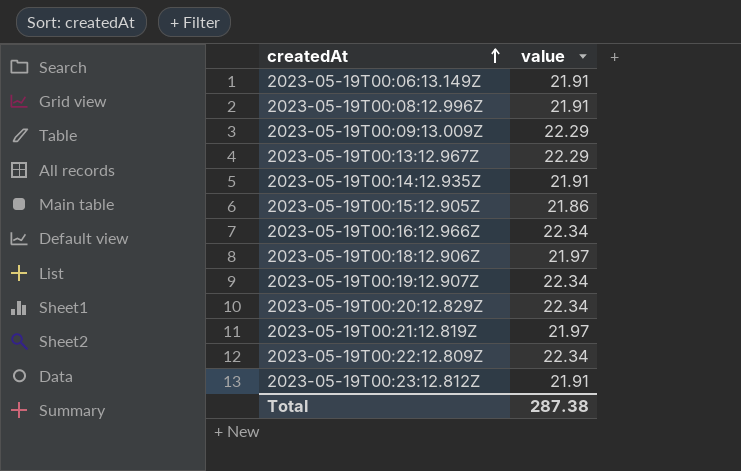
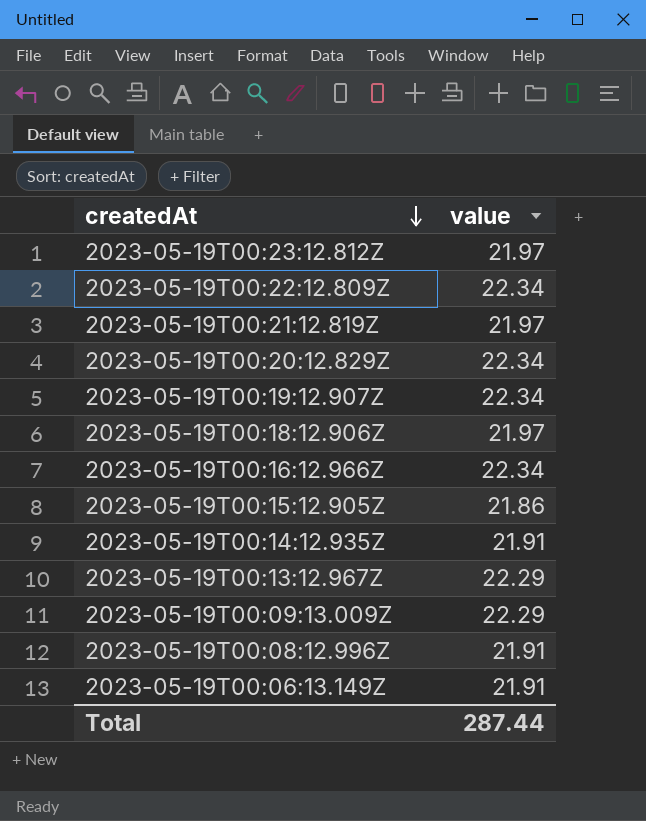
row order: createdAt ascending -> createdAt descending
2023-05-19T00:23:12.812Z | value: 21.91 -> 21.97
Total | value: 287.38 -> 287.44

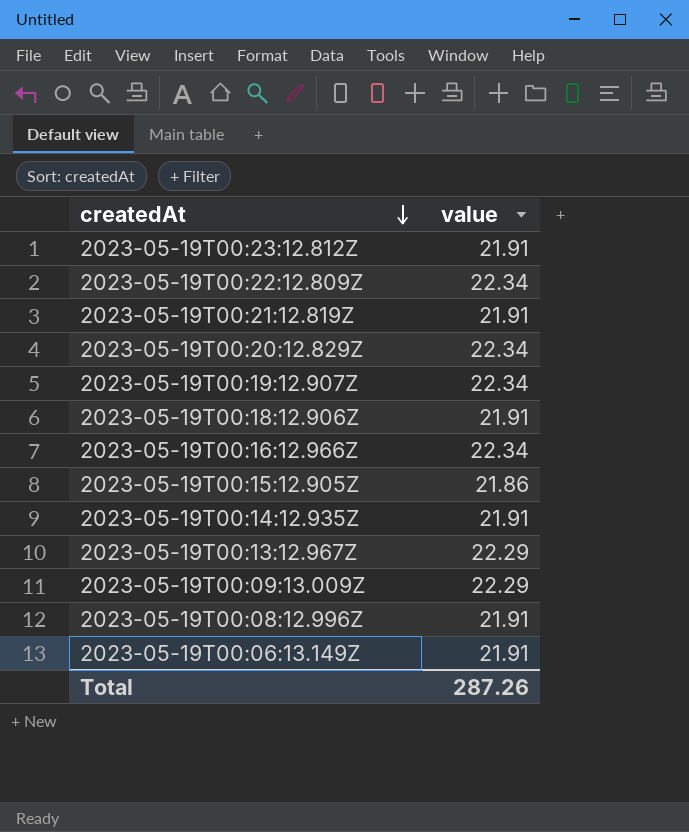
2023-05-19T00:23:12.812Z | value: 21.97 -> 21.91
2023-05-19T00:21:12.819Z | value: 21.97 -> 21.91
2023-05-19T00:18:12.906Z | value: 21.97 -> 21.91
Total | value: 287.44 -> 287.26

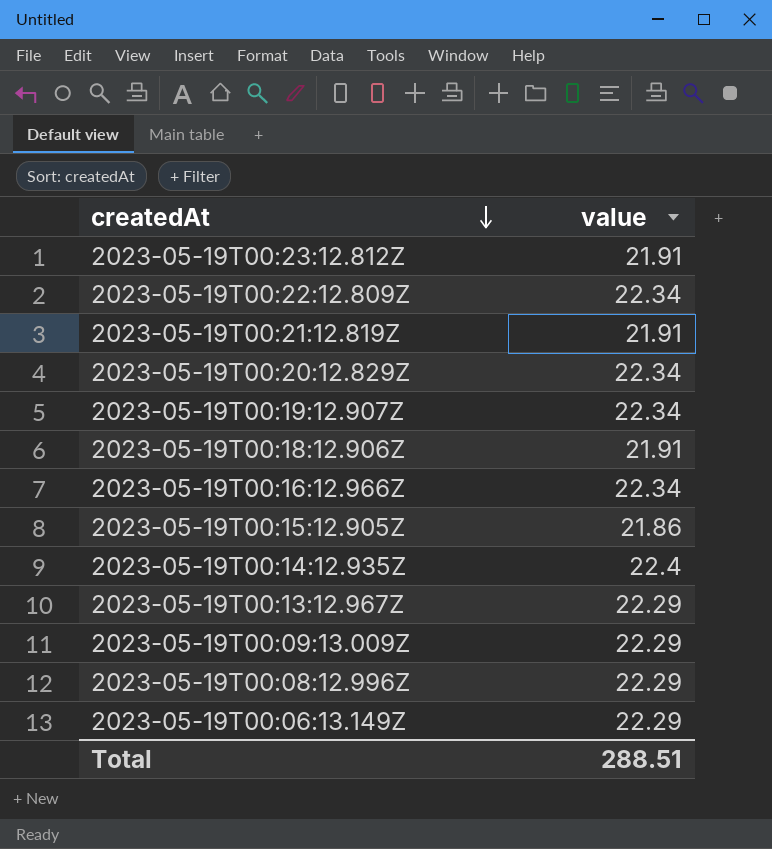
2023-05-19T00:14:12.935Z | value: 21.91 -> 22.4
2023-05-19T00:08:12.996Z | value: 21.91 -> 22.29
2023-05-19T00:06:13.149Z | value: 21.91 -> 22.29
Total | value: 287.26 -> 288.51

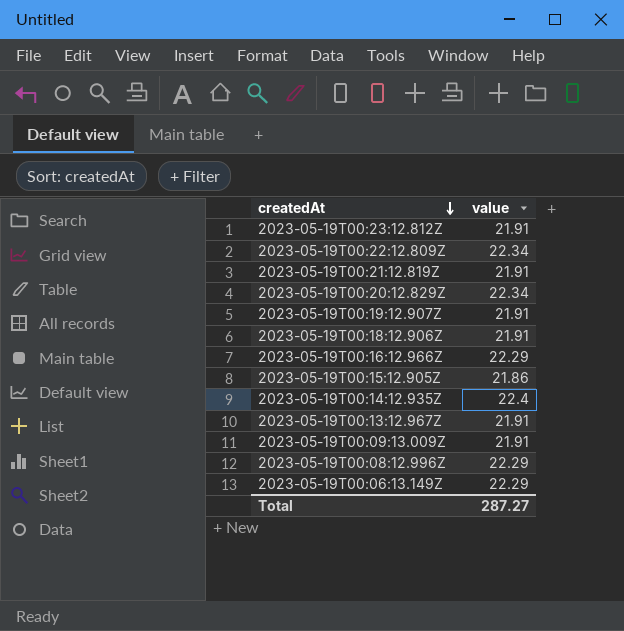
2023-05-19T00:19:12.907Z | value: 22.34 -> 21.91
2023-05-19T00:16:12.966Z | value: 22.34 -> 22.29
2023-05-19T00:13:12.967Z | value: 22.29 -> 21.91
2023-05-19T00:09:13.009Z | value: 22.29 -> 21.91
Total | value: 288.51 -> 287.27

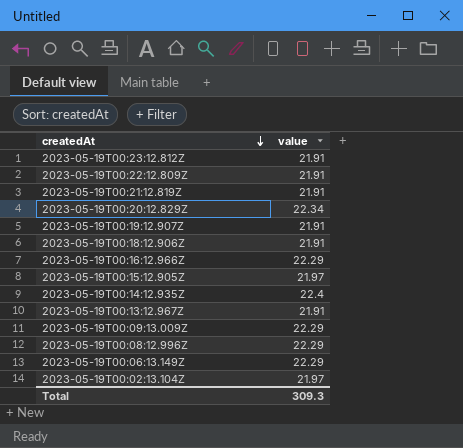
2023-05-19T00:22:12.809Z | value: 22.34 -> 21.91
2023-05-19T00:15:12.905Z | value: 21.86 -> 21.97
2023-05-19T00:09:13.009Z | value: 21.91 -> 22.29
row 2023-05-19T00:02:13.104Z: none -> 21.97
Total | value: 287.27 -> 309.3

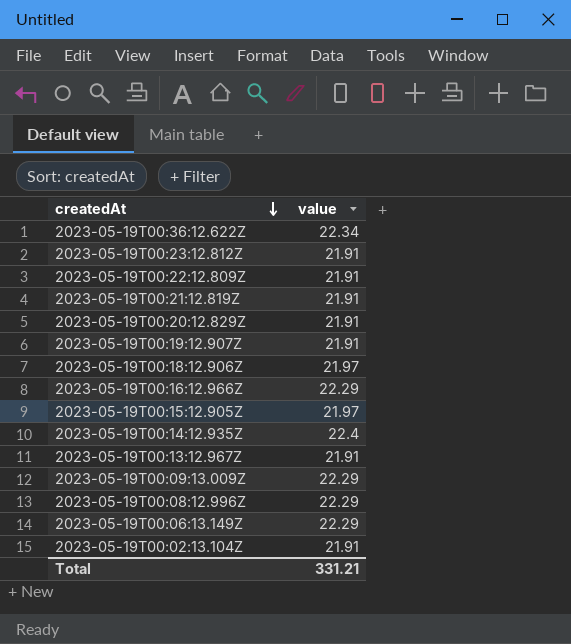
row 2023-05-19T00:36:12.622Z: none -> 22.34
2023-05-19T00:20:12.829Z | value: 22.34 -> 21.91
2023-05-19T00:18:12.906Z | value: 21.91 -> 21.97
2023-05-19T00:02:13.104Z | value: 21.97 -> 21.91
Total | value: 309.3 -> 331.21

